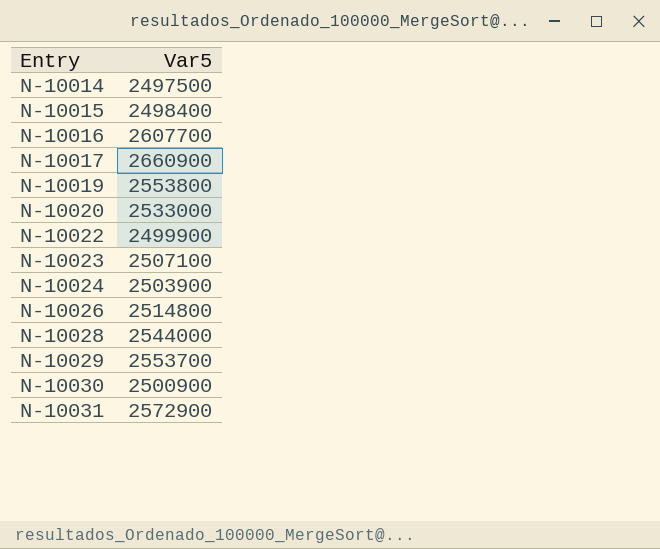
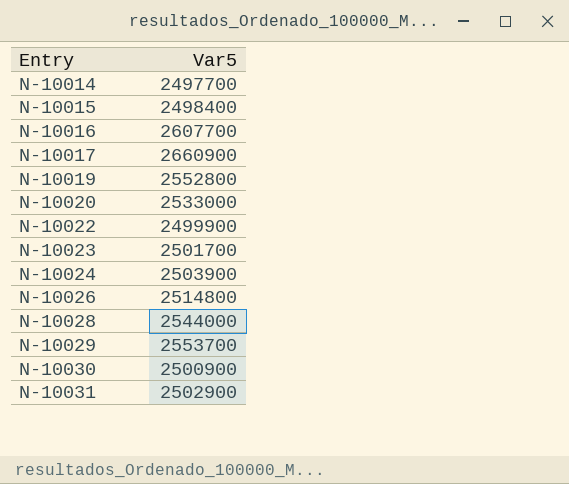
N-10014 | Var5: 2497500 -> 2497700
N-10019 | Var5: 2553800 -> 2552800
N-10023 | Var5: 2507100 -> 2501700
N-10031 | Var5: 2572900 -> 2502900

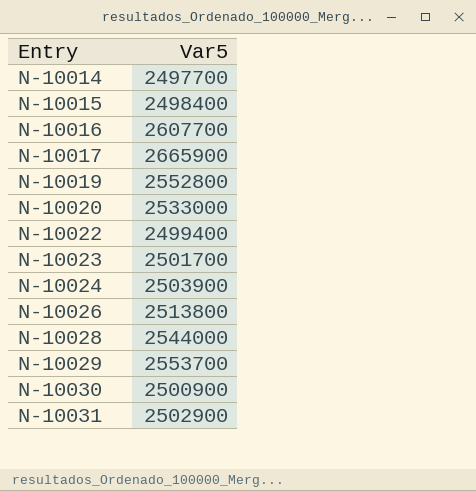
N-10017 | Var5: 2660900 -> 2665900
N-10022 | Var5: 2499900 -> 2499400
N-10026 | Var5: 2514800 -> 2513800

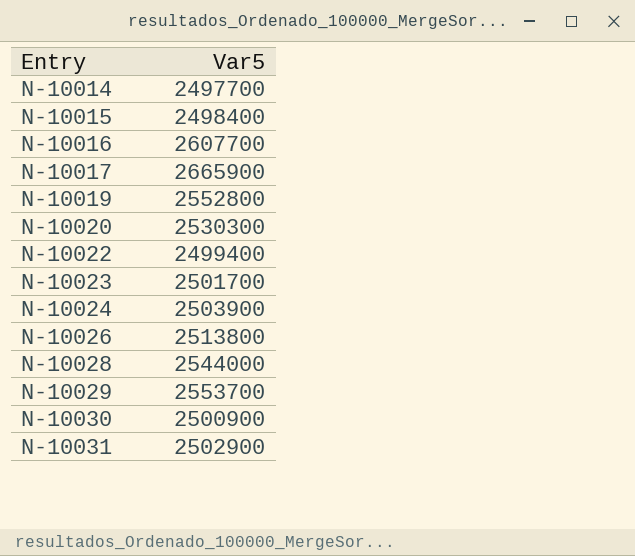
N-10020 | Var5: 2533000 -> 2530300

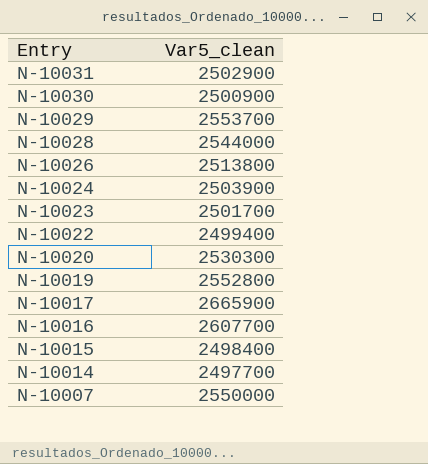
row order: Entry ascending -> Entry descending
column name: Var5 -> Var5_clean
row N-10007: none -> 2550000

